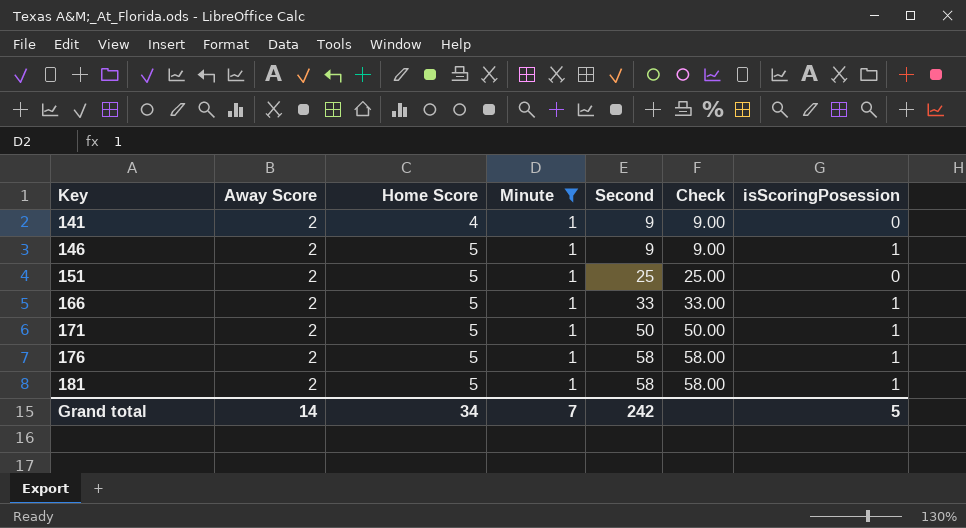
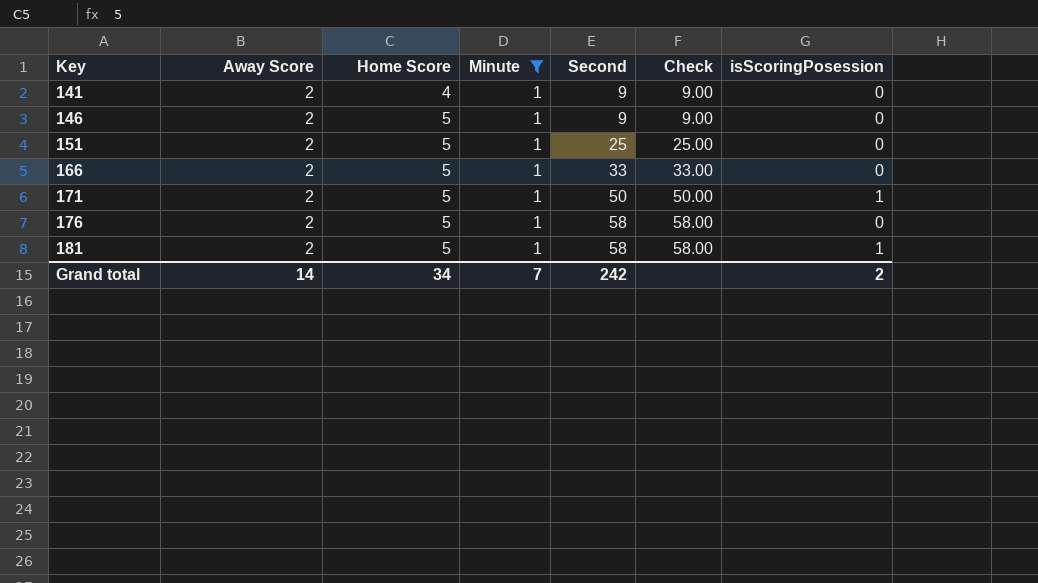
146 | isScoringPosession: 1 -> 0
166 | isScoringPosession: 1 -> 0
176 | isScoringPosession: 1 -> 0
Grand total | isScoringPosession: 5 -> 2

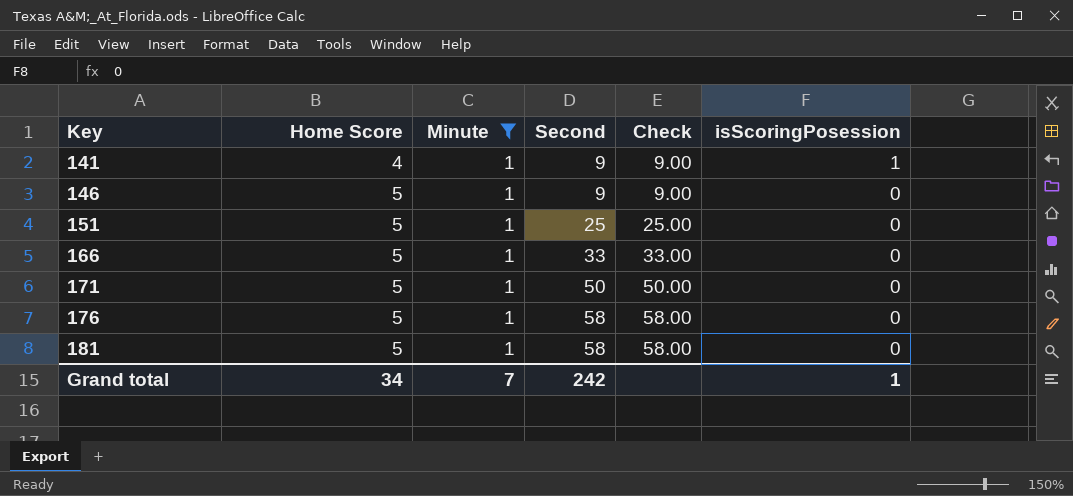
column Away Score | position: 2 -> none
141 | isScoringPosession: 0 -> 1
171 | isScoringPosession: 1 -> 0
181 | isScoringPosession: 1 -> 0
Grand total | isScoringPosession: 2 -> 1

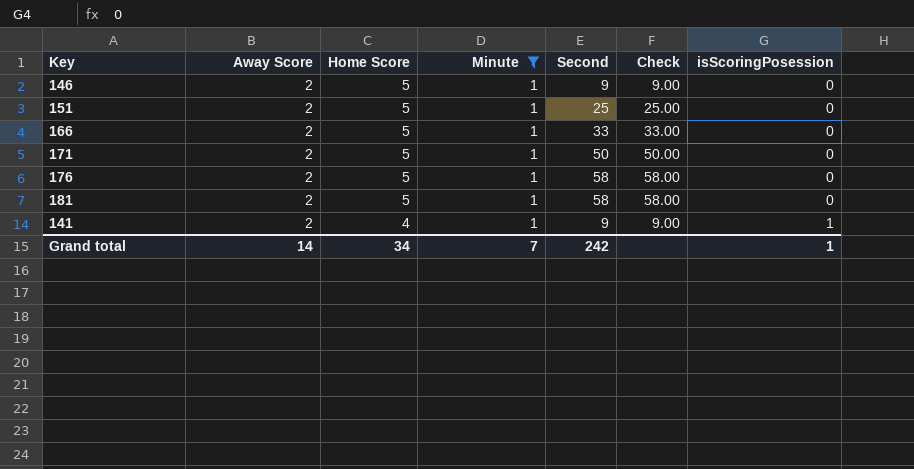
row order: Key ascending -> Home Score descending
column Away Score | position: none -> 2

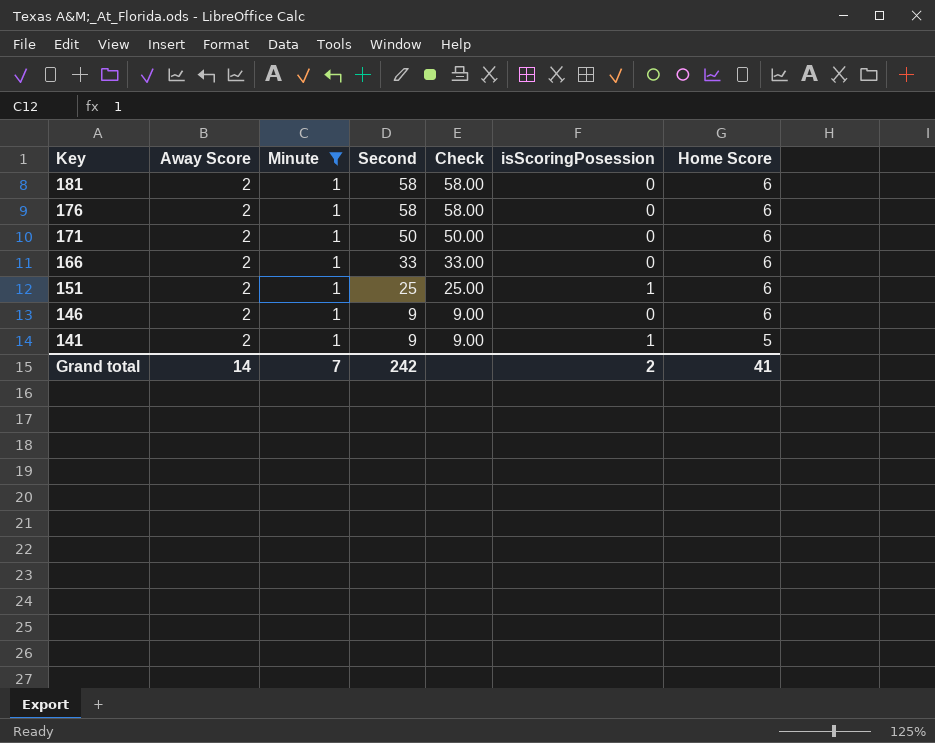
row order: Home Score descending -> Key descending
column Home Score | position: 3 -> 7
181 | Home Score: 5 -> 6
176 | Home Score: 5 -> 6
171 | Home Score: 5 -> 6
166 | Home Score: 5 -> 6
151 | isScoringPosession: 0 -> 1
151 | Home Score: 5 -> 6
146 | Home Score: 5 -> 6
141 | Home Score: 4 -> 5
Grand total | isScoringPosession: 1 -> 2
Grand total | Home Score: 34 -> 41

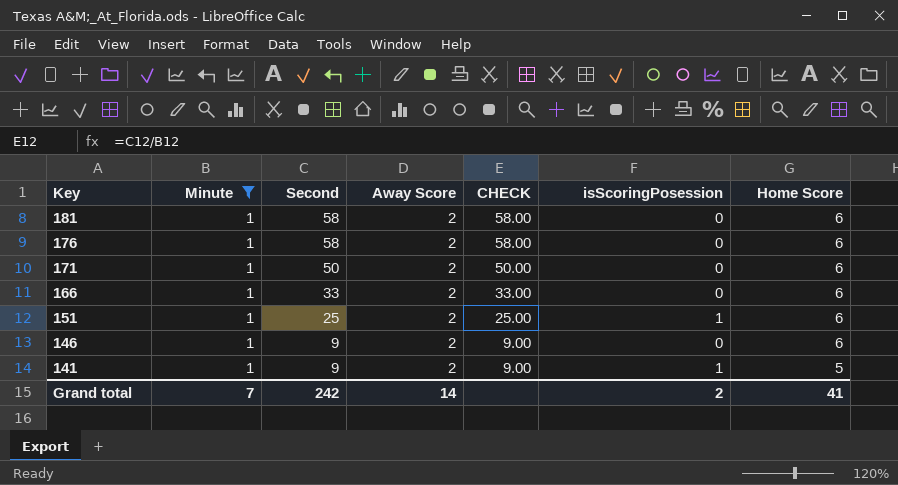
column Away Score | position: 2 -> 4
column name: Check -> CHECK

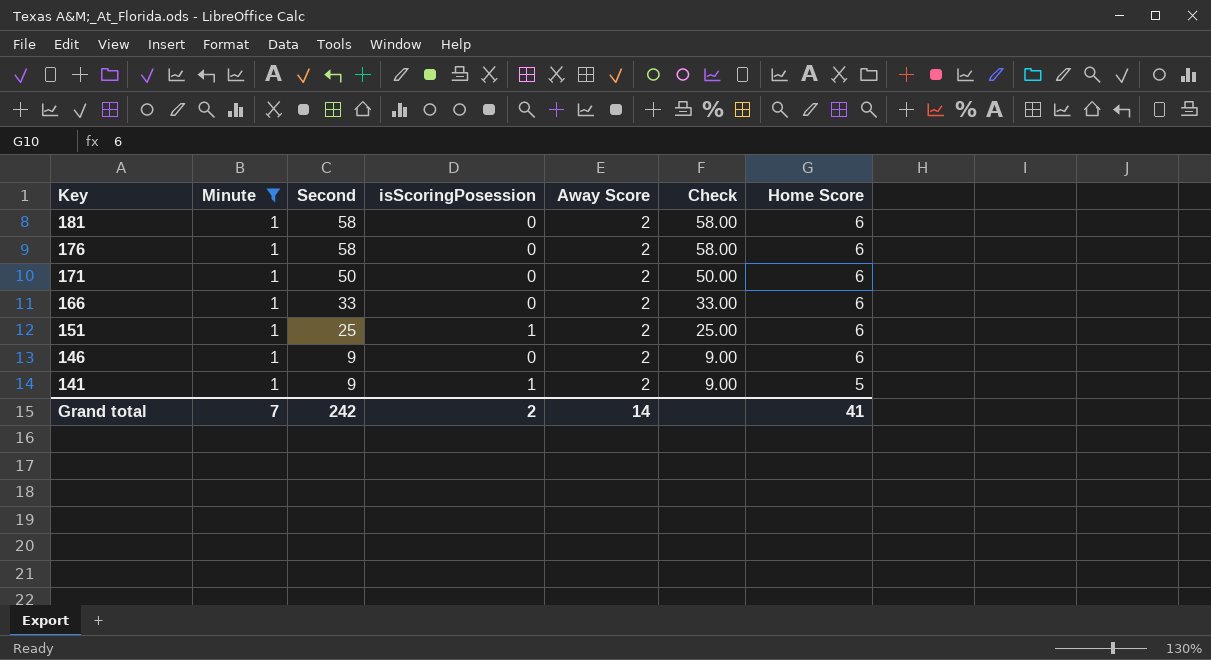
column isScoringPosession | position: 6 -> 4
column name: CHECK -> Check

